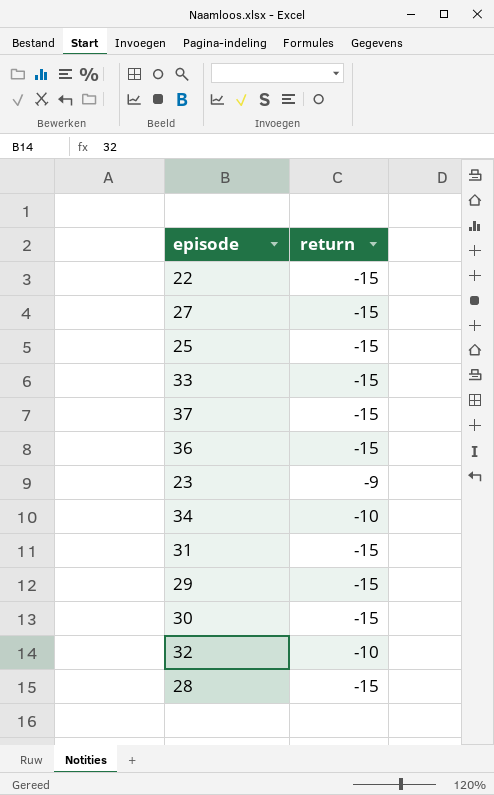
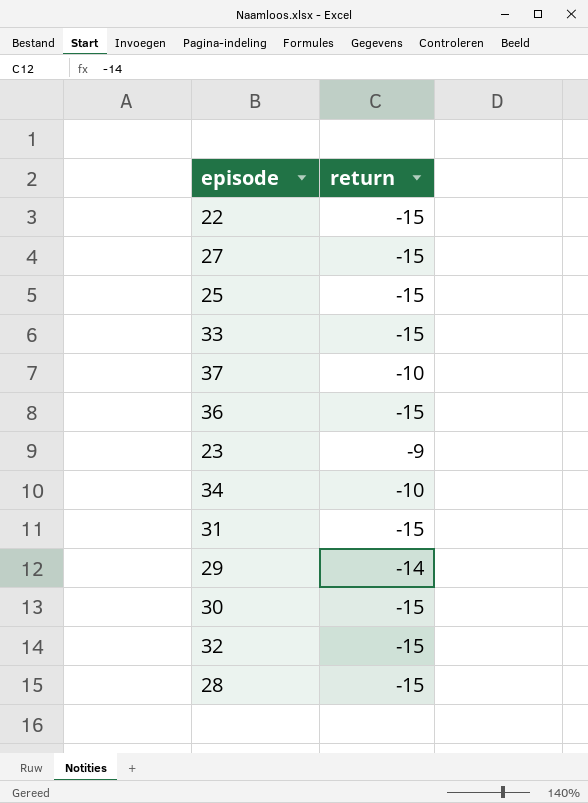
37 | return: -15 -> -10
29 | return: -15 -> -14
32 | return: -10 -> -15

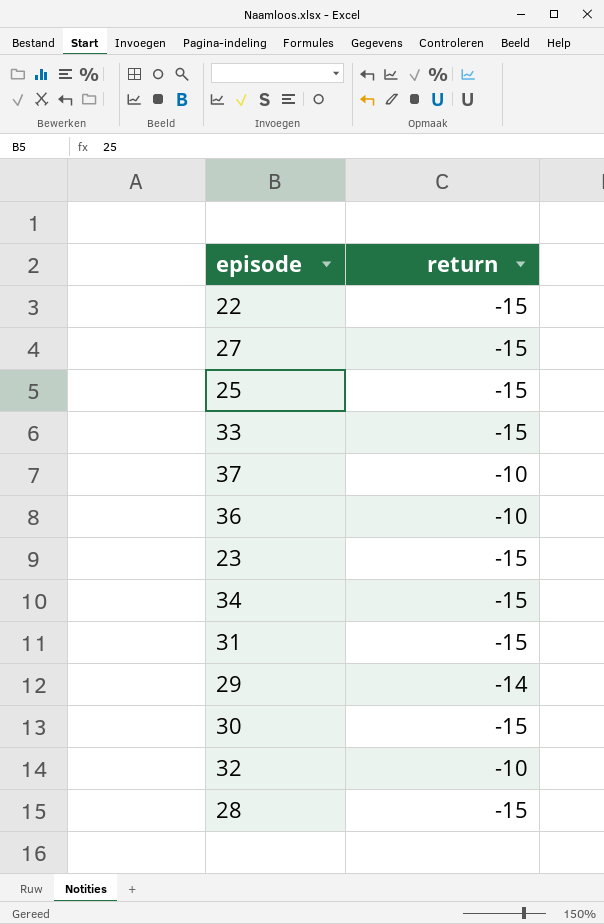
36 | return: -15 -> -10
23 | return: -9 -> -15
34 | return: -10 -> -15
32 | return: -15 -> -10

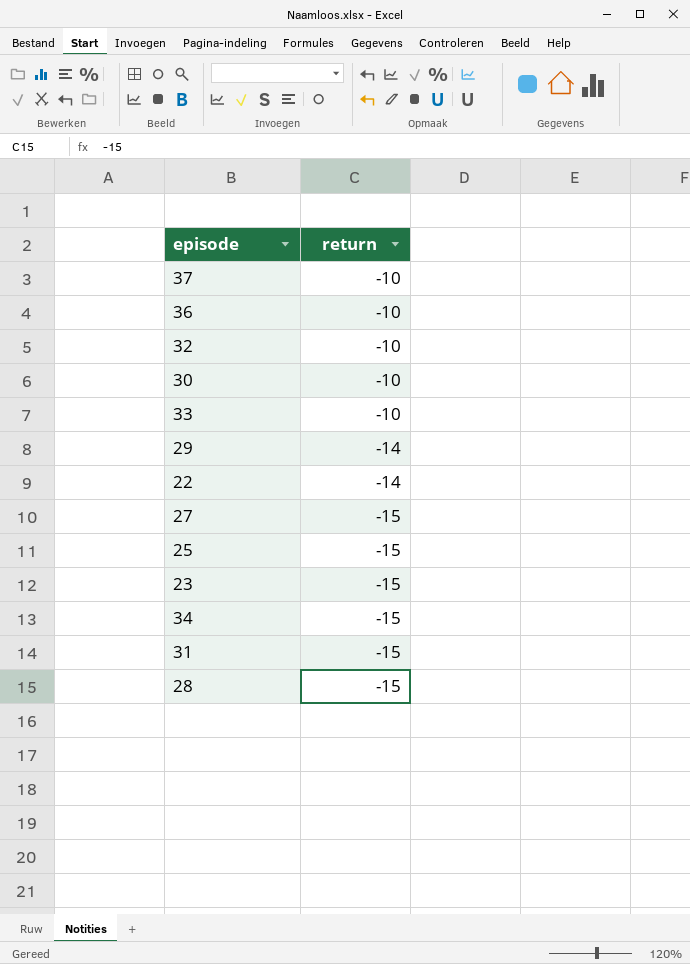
row order: none -> return descending
30 | return: -15 -> -10
33 | return: -15 -> -10
22 | return: -15 -> -14

